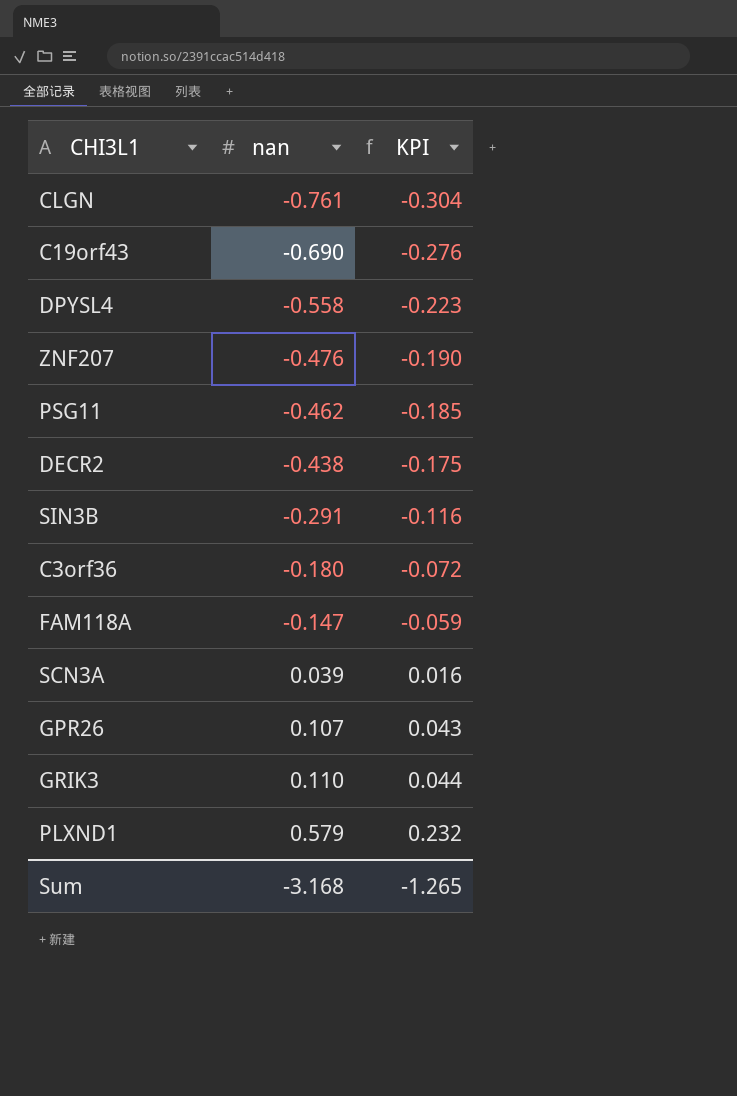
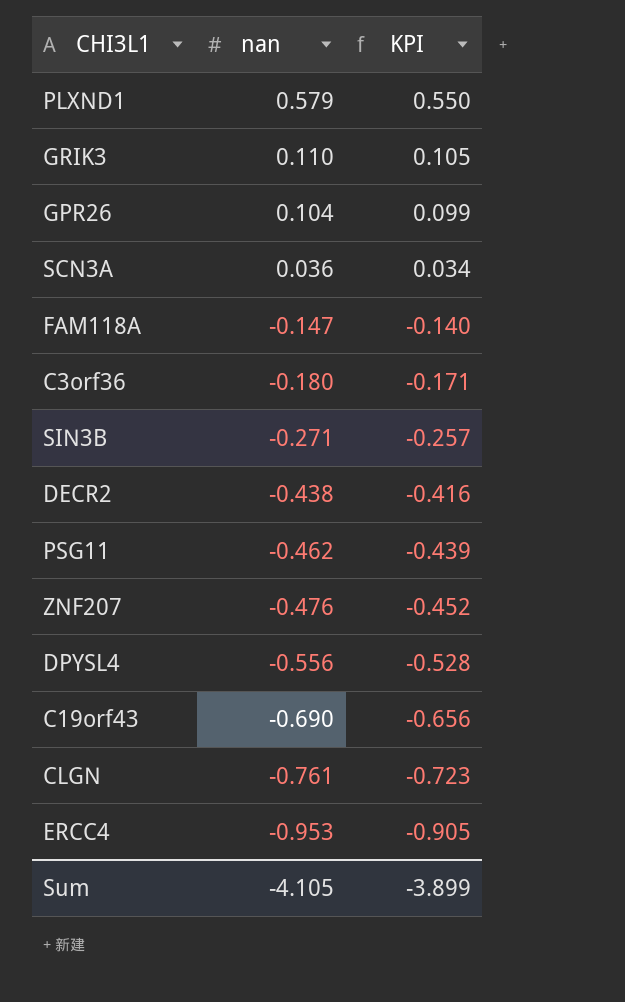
row order: nan ascending -> nan descending
column KPI | formula: [nan] * 0.4 -> [nan] * 0.95
GPR26 | nan: 0.107 -> 0.104
SCN3A | nan: 0.039 -> 0.036
SIN3B | nan: -0.291 -> -0.271
DPYSL4 | nan: -0.558 -> -0.556
row ERCC4: none -> -0.953 | -0.905
Sum | nan: -3.168 -> -4.105
Sum | KPI: -1.265 -> -3.899

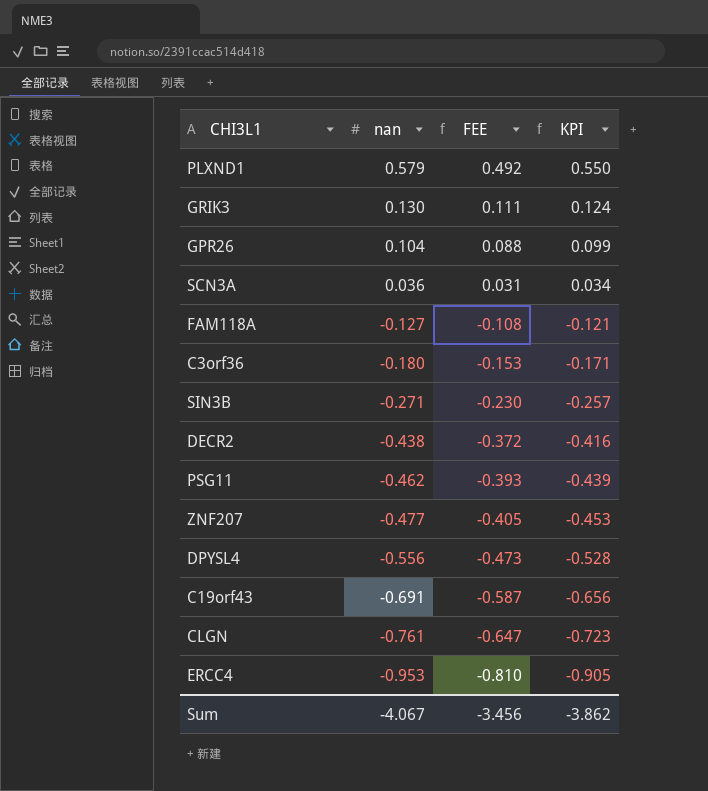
column FEE | formula: none -> [nan] * 0.85
GRIK3 | nan: 0.110 -> 0.130
GRIK3 | KPI: 0.105 -> 0.124
FAM118A | nan: -0.147 -> -0.127
FAM118A | KPI: -0.140 -> -0.121
ZNF207 | nan: -0.476 -> -0.477
ZNF207 | KPI: -0.452 -> -0.453
C19orf43 | nan: -0.690 -> -0.691
Sum | nan: -4.105 -> -4.067
Sum | KPI: -3.899 -> -3.862

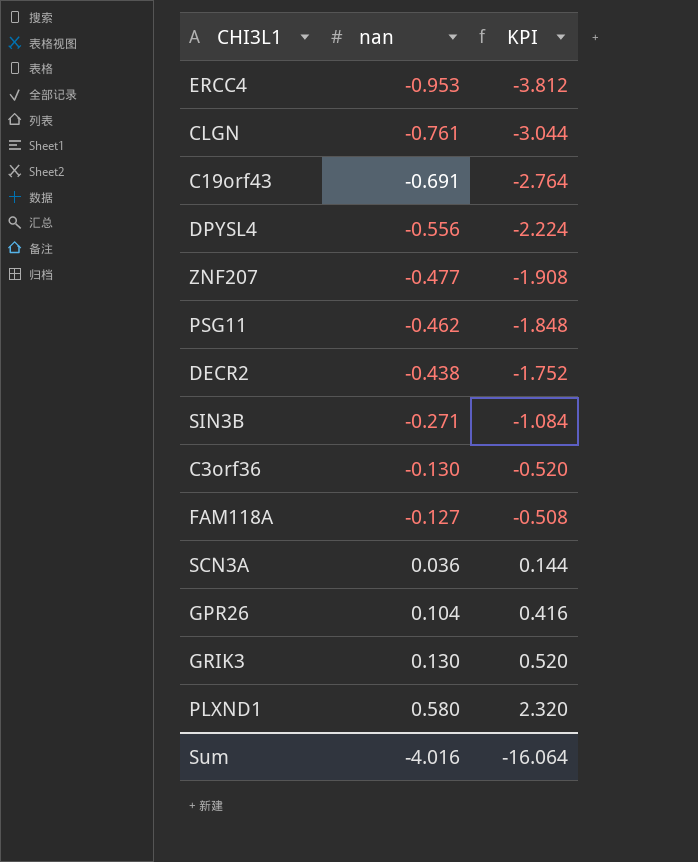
row order: nan descending -> nan ascending
column FEE | formula: [nan] * 0.85 -> none
column KPI | formula: [nan] * 0.95 -> [nan] * 4
C3orf36 | nan: -0.180 -> -0.130
PLXND1 | nan: 0.579 -> 0.580
Sum | nan: -4.067 -> -4.016
Sum | KPI: -3.862 -> -16.064

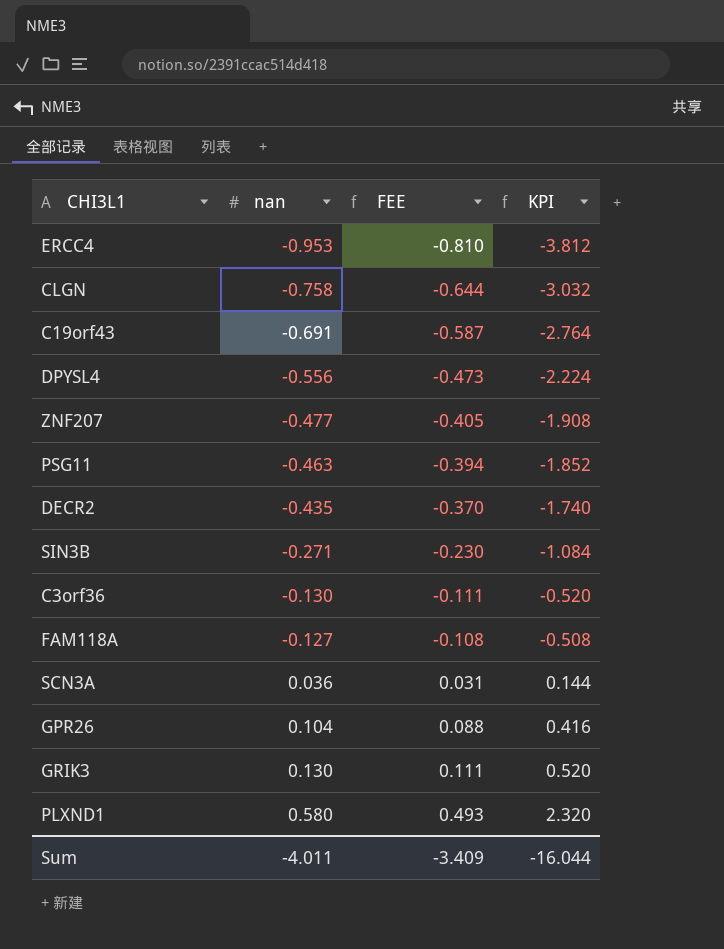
column FEE | formula: none -> [nan] * 0.85
CLGN | nan: -0.761 -> -0.758
CLGN | KPI: -3.044 -> -3.032
PSG11 | nan: -0.462 -> -0.463
PSG11 | KPI: -1.848 -> -1.852
DECR2 | nan: -0.438 -> -0.435
DECR2 | KPI: -1.752 -> -1.740
Sum | nan: -4.016 -> -4.011
Sum | KPI: -16.064 -> -16.044

